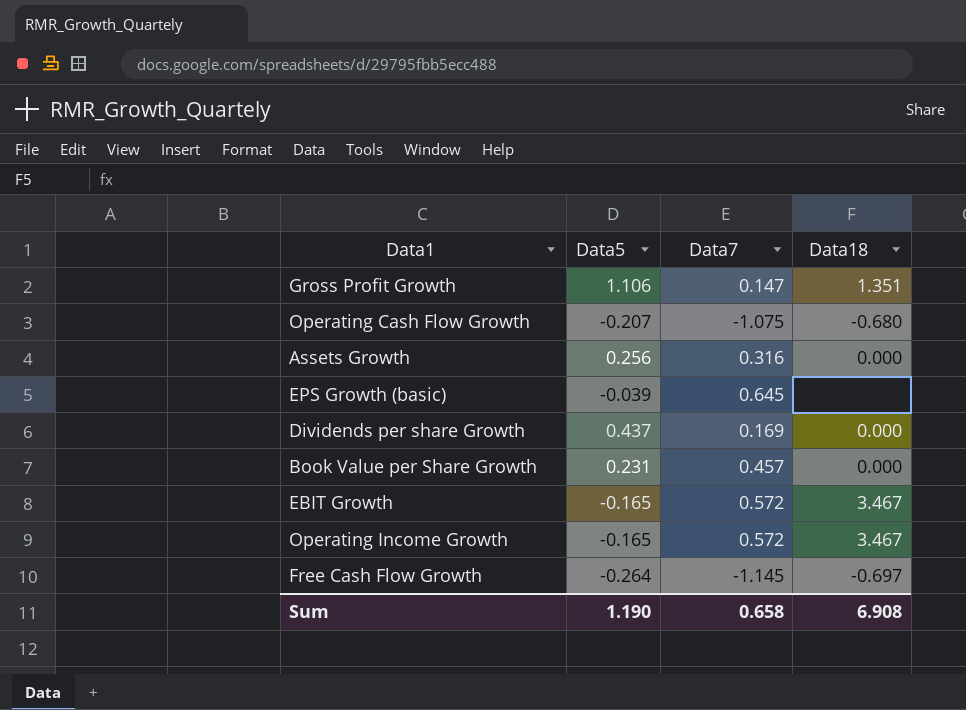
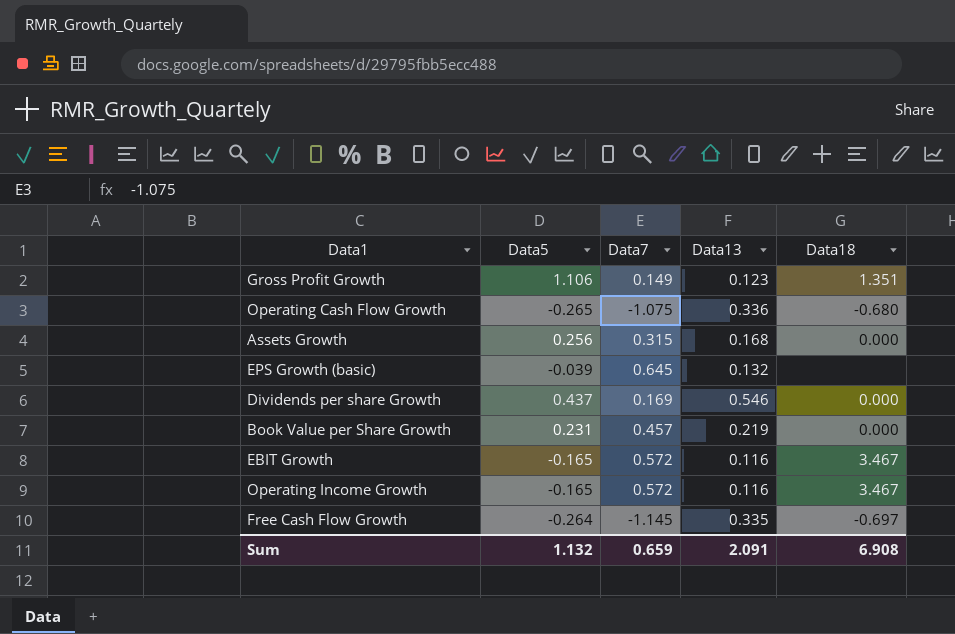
column Data13 | position: none -> 4
Gross Profit Growth | Data7: 0.147 -> 0.149
Operating Cash Flow Growth | Data5: -0.207 -> -0.265
Assets Growth | Data7: 0.316 -> 0.315
Sum | Data5: 1.190 -> 1.132
Sum | Data7: 0.658 -> 0.659

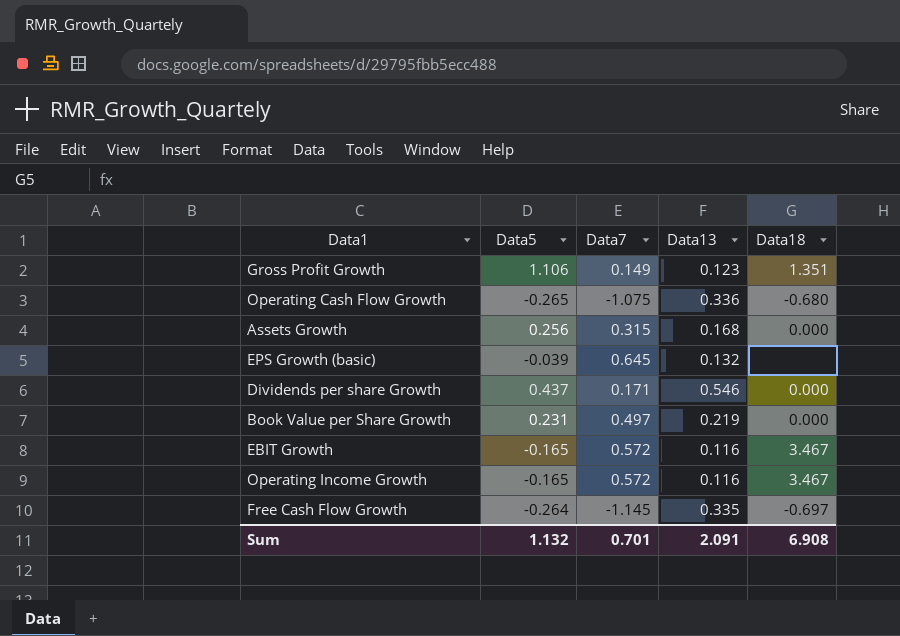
Dividends per share Growth | Data7: 0.169 -> 0.171
Book Value per Share Growth | Data7: 0.457 -> 0.497
Sum | Data7: 0.659 -> 0.701

